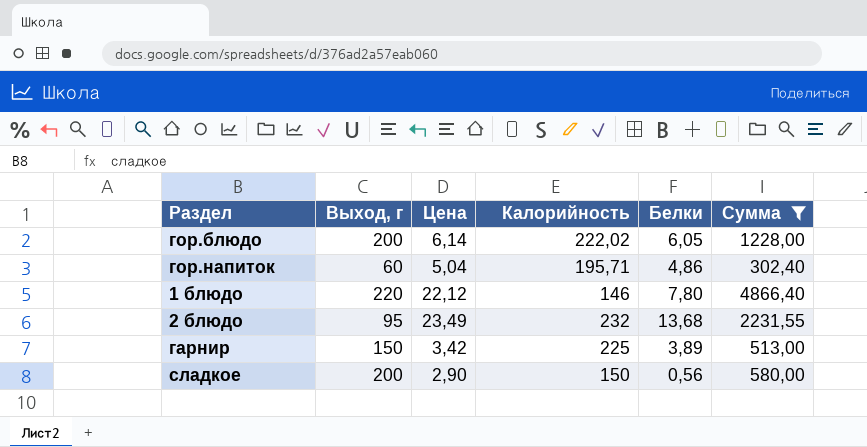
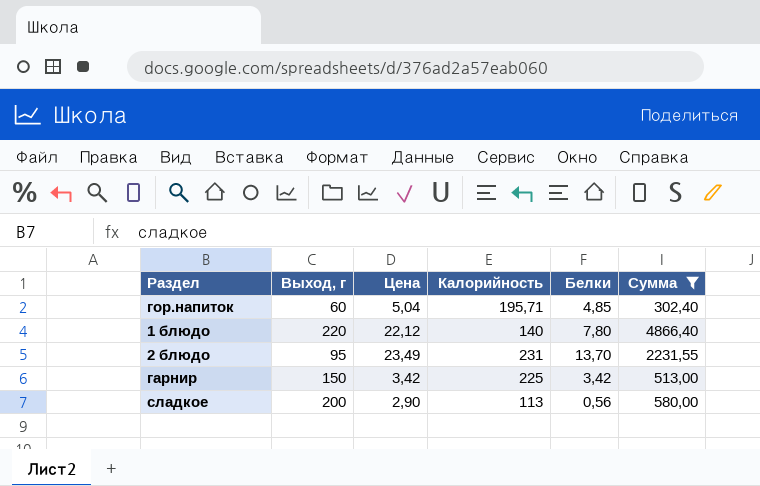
row гор.блюдо: 200 | 6,14 | 222,02 | 6,05 | 1228,00 -> none
гор.напиток | Белки: 4,86 -> 4,85
1 блюдо | Калорийность: 146 -> 140
2 блюдо | Калорийность: 232 -> 231
2 блюдо | Белки: 13,68 -> 13,70
гарнир | Белки: 3,89 -> 3,42
сладкое | Калорийность: 150 -> 113

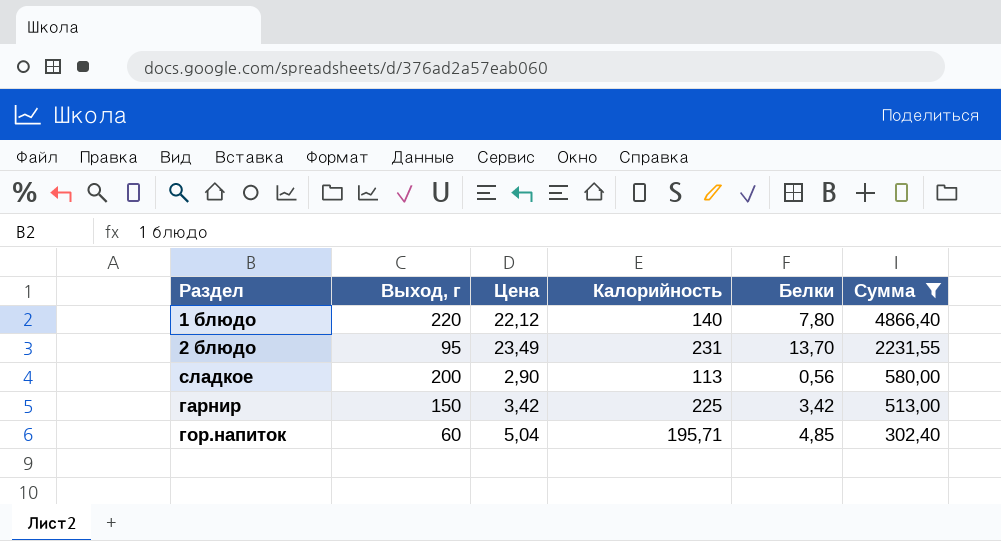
row order: none -> Сумма descending

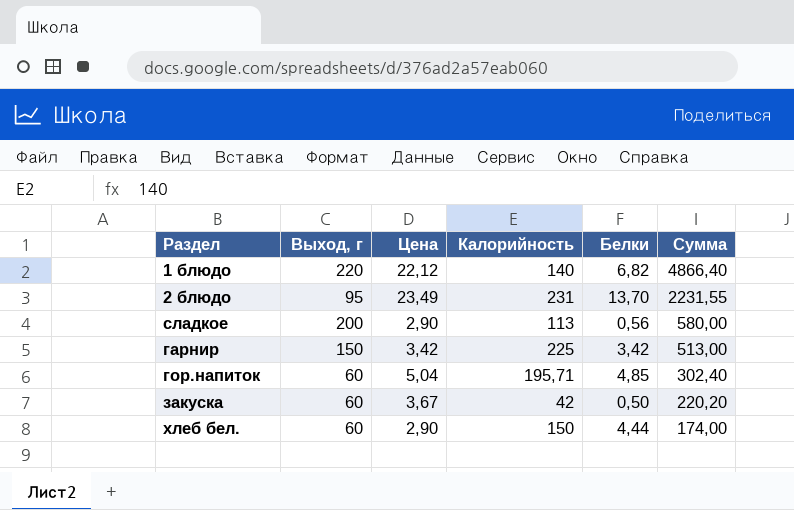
filter: Сумма >= 302,40 -> none
1 блюдо | Белки: 7,80 -> 6,82

